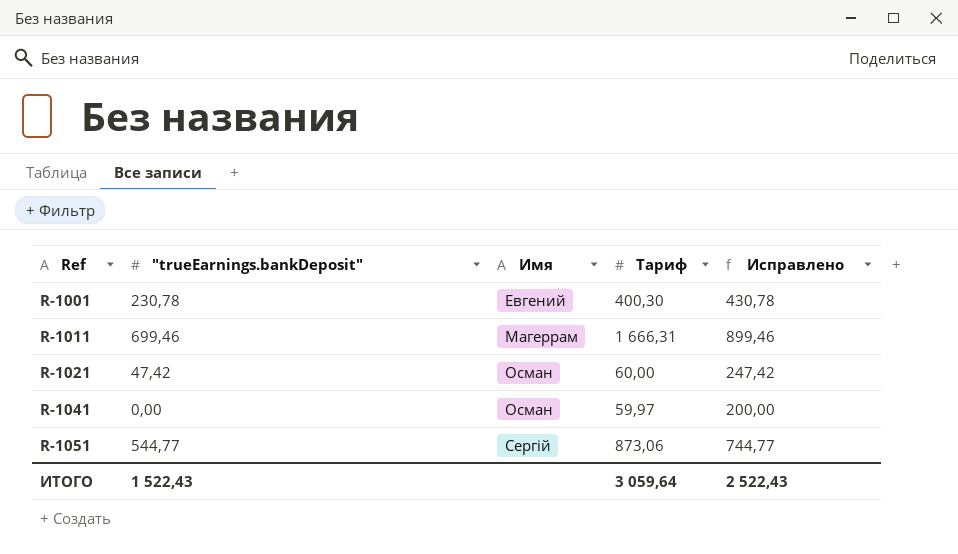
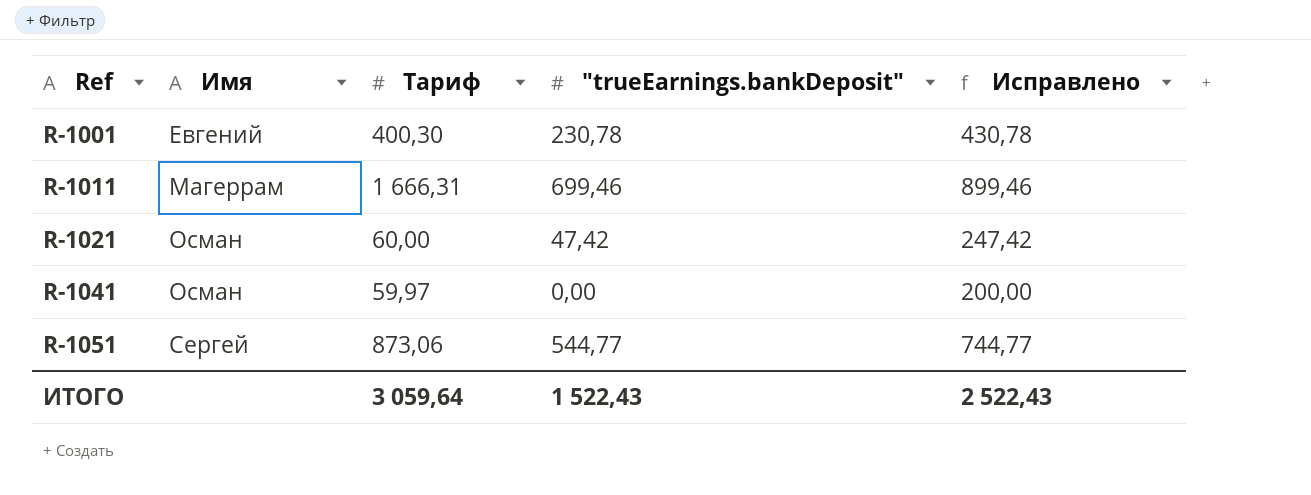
column "trueEarnings.bankDeposit" | position: 2 -> 4
R-1051 | Имя: Сергій -> Сергей

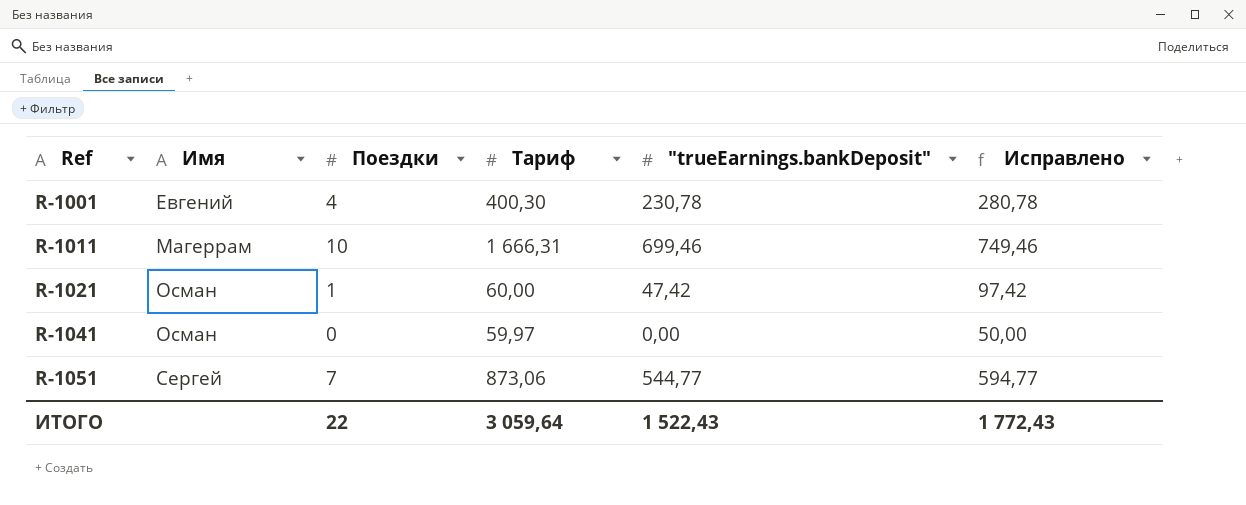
column Поездки | position: none -> 3
column Исправлено | formula: ["trueEarnings.bankDeposit"] + 200 -> ["trueEarnings.bankDeposit"] + 50
ИТОГО | Исправлено: 2 522,43 -> 1 772,43

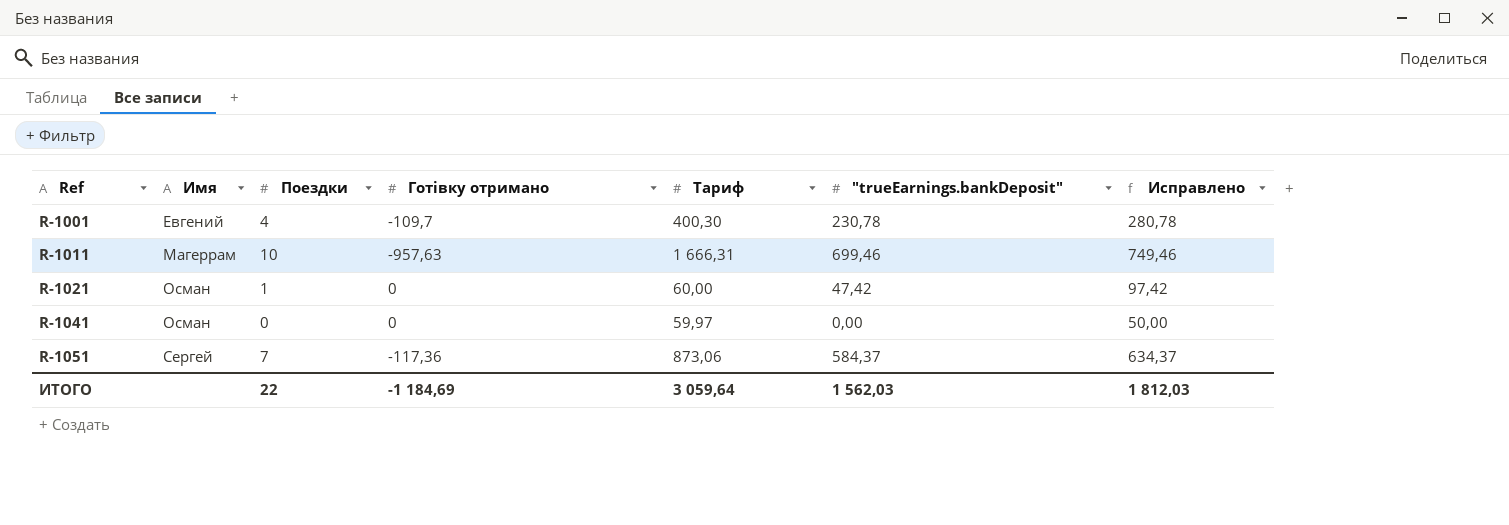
column Готівку отримано | position: none -> 4
R-1051 | "trueEarnings.bankDeposit": 544,77 -> 584,37
R-1051 | Исправлено: 594,77 -> 634,37
ИТОГО | "trueEarnings.bankDeposit": 1 522,43 -> 1 562,03
ИТОГО | Исправлено: 1 772,43 -> 1 812,03

